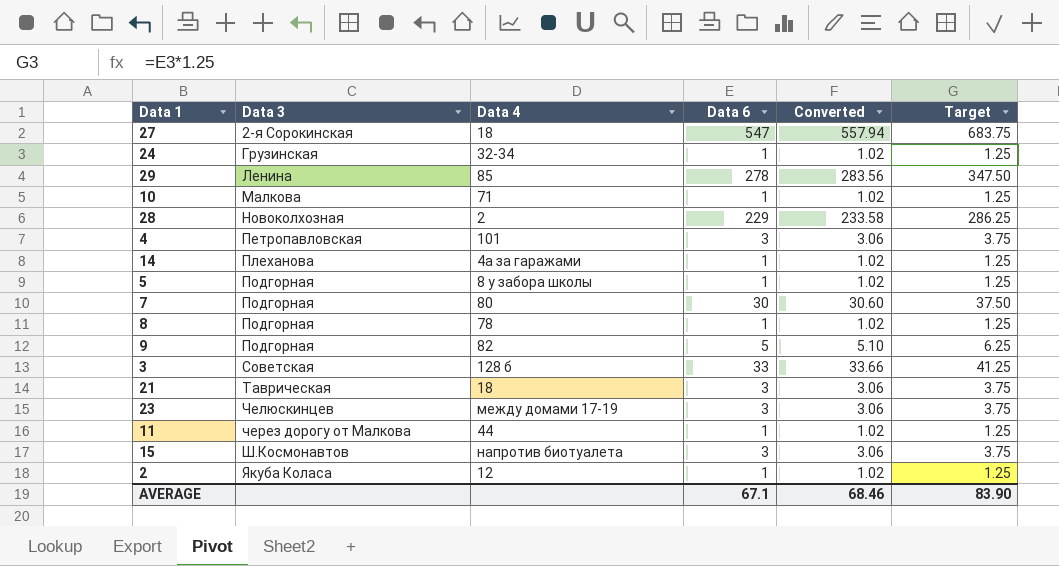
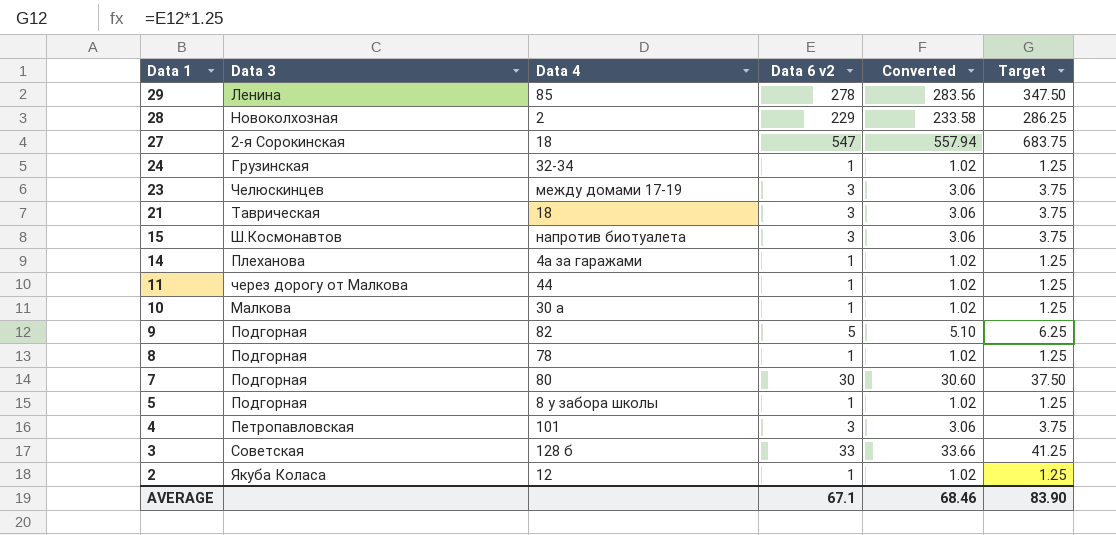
row order: Data 3 ascending -> Data 1 descending
column name: Data 6 -> Data 6 v2
10 | Data 4: 71 -> 30 а

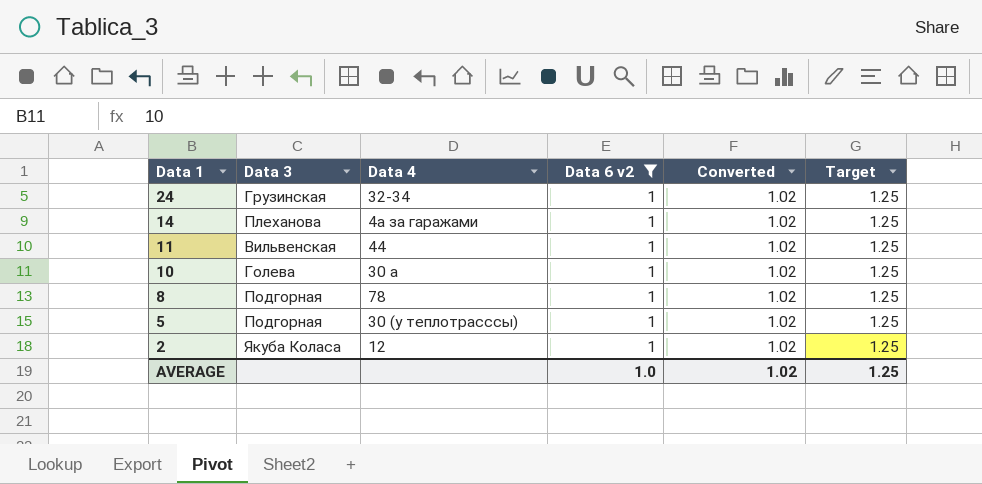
filter: none -> Data 6 v2 = 1
11 | Data 3: через дорогу от Малкова -> Вильвенская
10 | Data 3: Малкова -> Голева
5 | Data 4: 8 у забора школы -> 30 (у теплотрасссы)
AVERAGE | Data 6 v2: 67.1 -> 1.0
AVERAGE | Converted: 68.46 -> 1.02
AVERAGE | Target: 83.90 -> 1.25

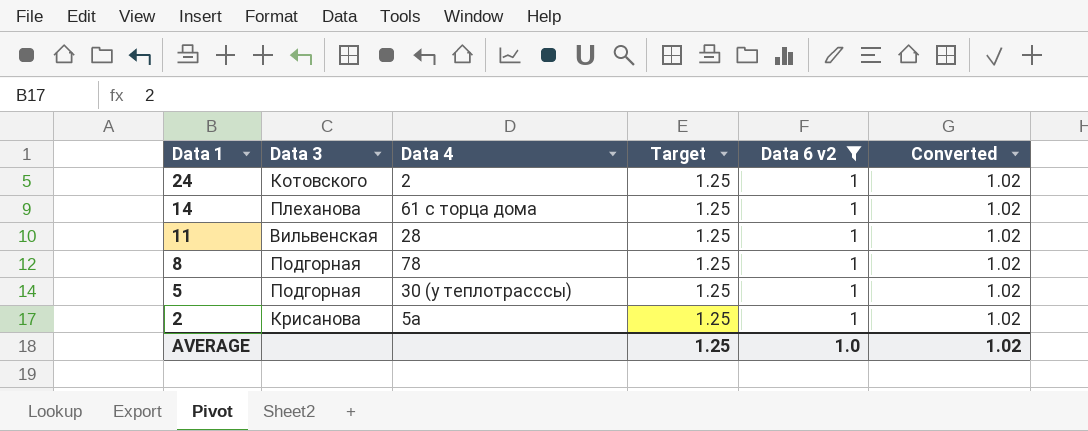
column Target | position: 6 -> 4
row 10: Голева | 30 а | 1 | 1.02 | 1.25 -> none
24 | Data 3: Грузинская -> Котовского
24 | Data 4: 32-34 -> 2
14 | Data 4: 4а за гаражами -> 61 с торца дома
11 | Data 4: 44 -> 28
2 | Data 3: Якуба Коласа -> Крисанова
2 | Data 4: 12 -> 5а

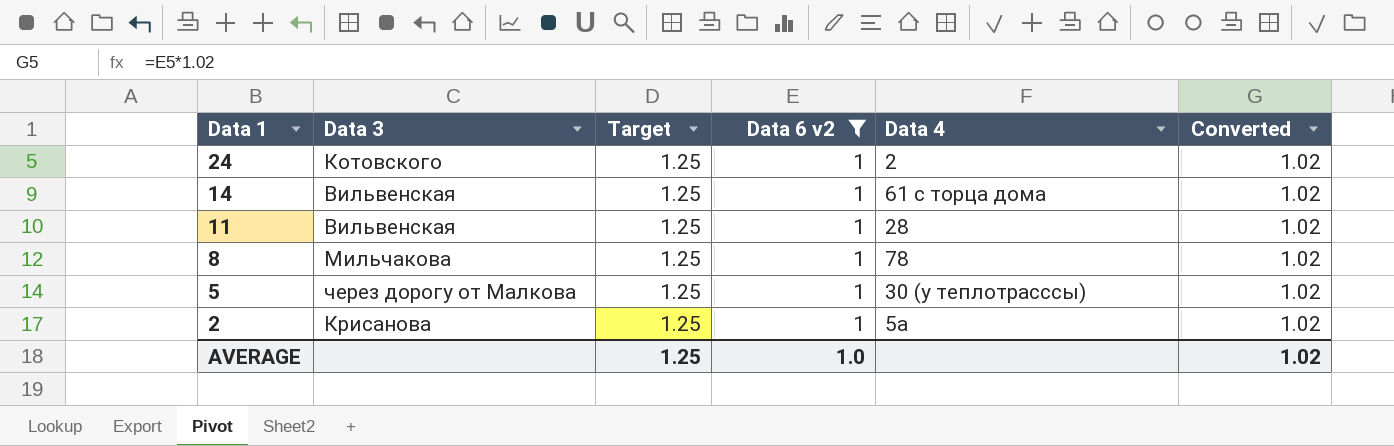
column Data 4 | position: 3 -> 5
14 | Data 3: Плеханова -> Вильвенская
8 | Data 3: Подгорная -> Мильчакова
5 | Data 3: Подгорная -> через дорогу от Малкова

